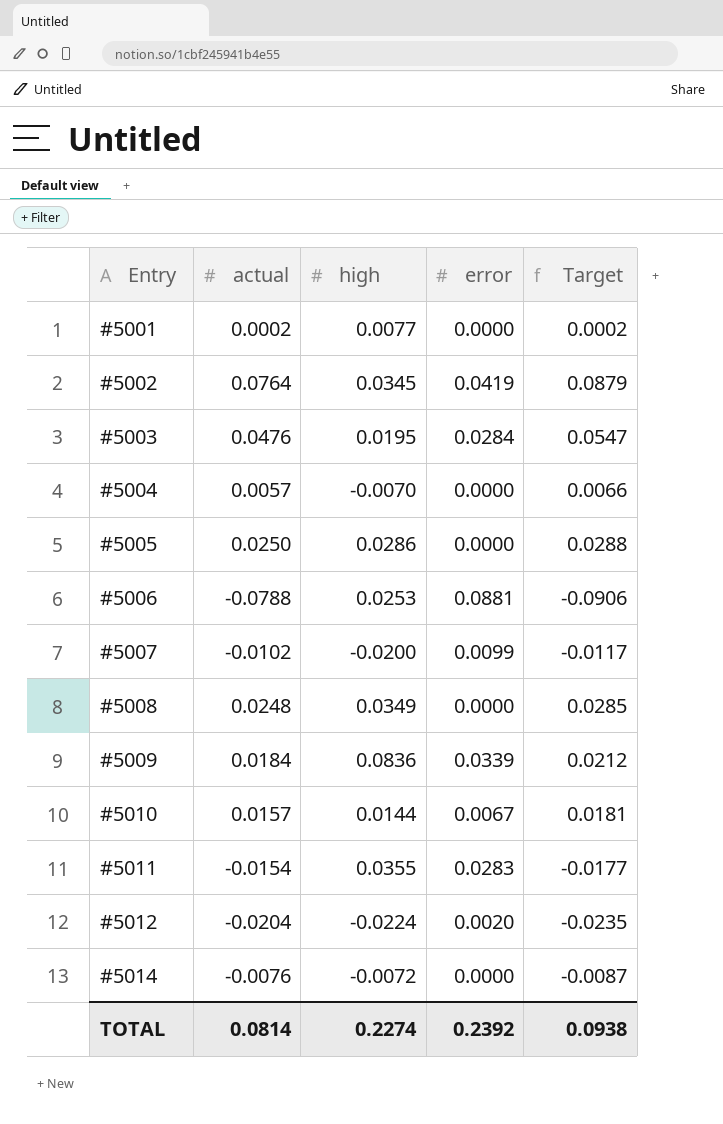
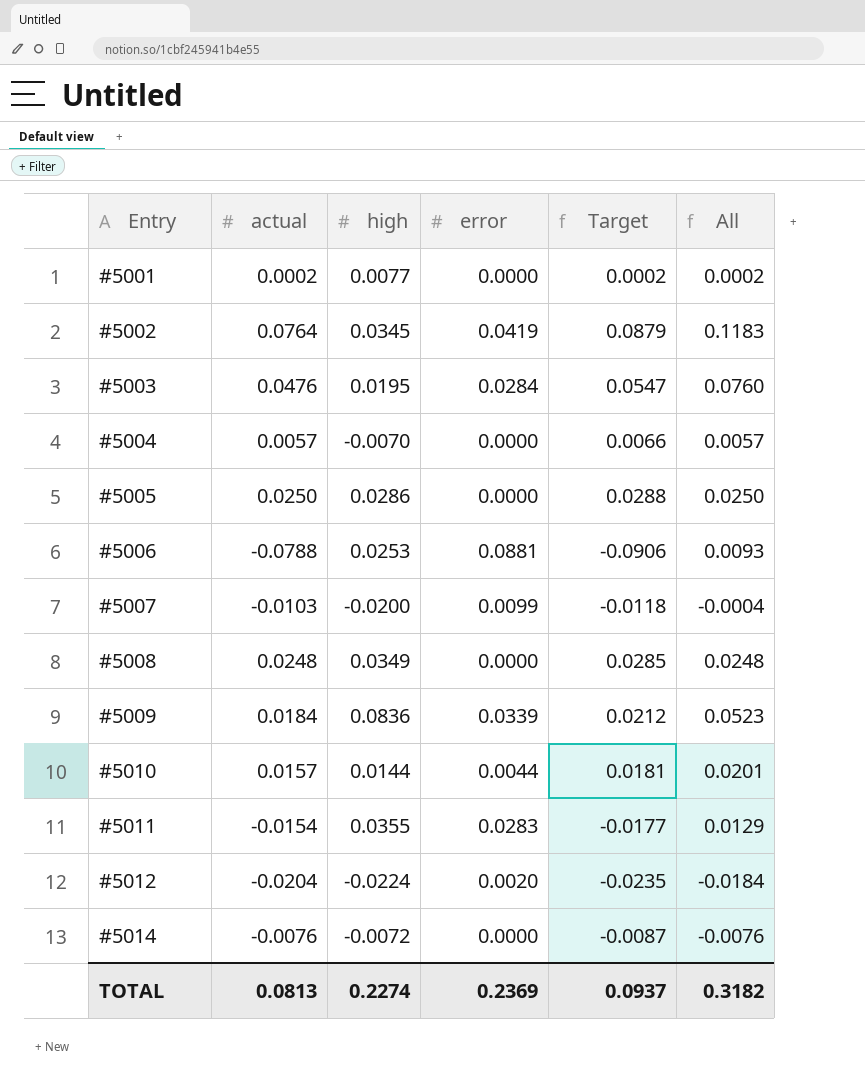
column All | formula: none -> [actual] + [error]
#5007 | actual: -0.0102 -> -0.0103
#5007 | Target: -0.0117 -> -0.0118
#5010 | error: 0.0067 -> 0.0044
TOTAL | actual: 0.0814 -> 0.0813
TOTAL | error: 0.2392 -> 0.2369
TOTAL | Target: 0.0938 -> 0.0937

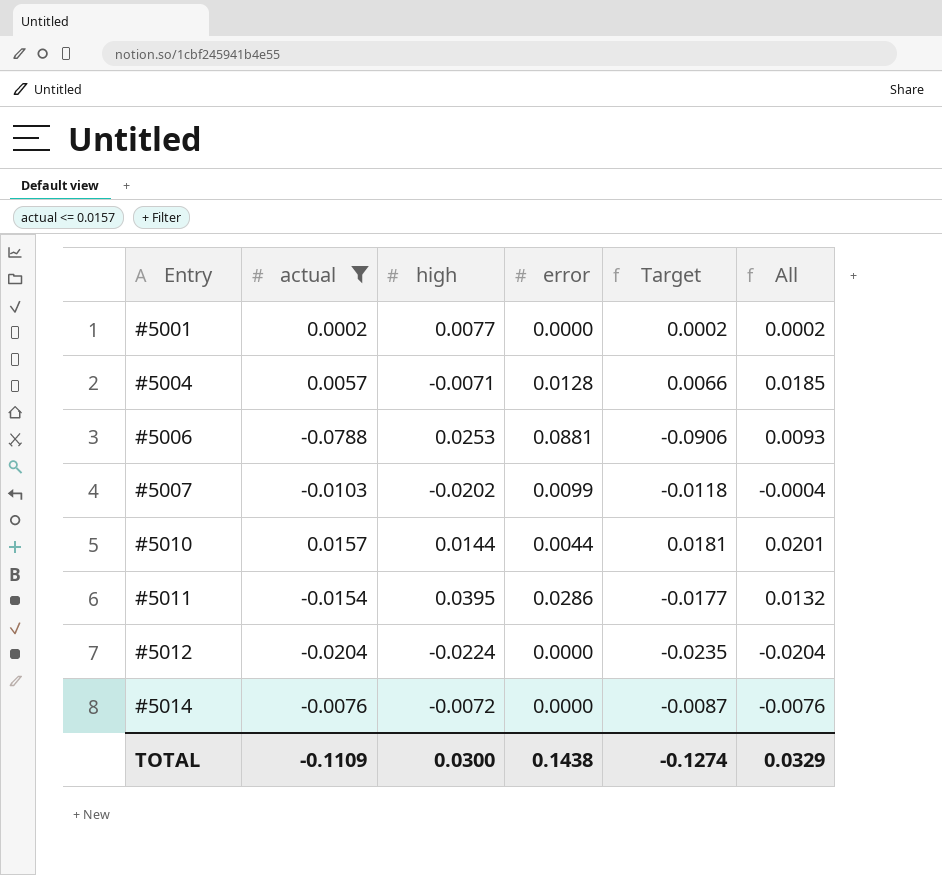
filter: none -> actual <= 0.0157
#5004 | high: -0.0070 -> -0.0071
#5004 | error: 0.0000 -> 0.0128
#5004 | All: 0.0057 -> 0.0185
#5007 | high: -0.0200 -> -0.0202
#5011 | high: 0.0355 -> 0.0395
#5011 | error: 0.0283 -> 0.0286
#5011 | All: 0.0129 -> 0.0132
#5012 | error: 0.0020 -> 0.0000
#5012 | All: -0.0184 -> -0.0204
TOTAL | actual: 0.0813 -> -0.1109
TOTAL | high: 0.2274 -> 0.0300
TOTAL | error: 0.2369 -> 0.1438
TOTAL | Target: 0.0937 -> -0.1274
TOTAL | All: 0.3182 -> 0.0329

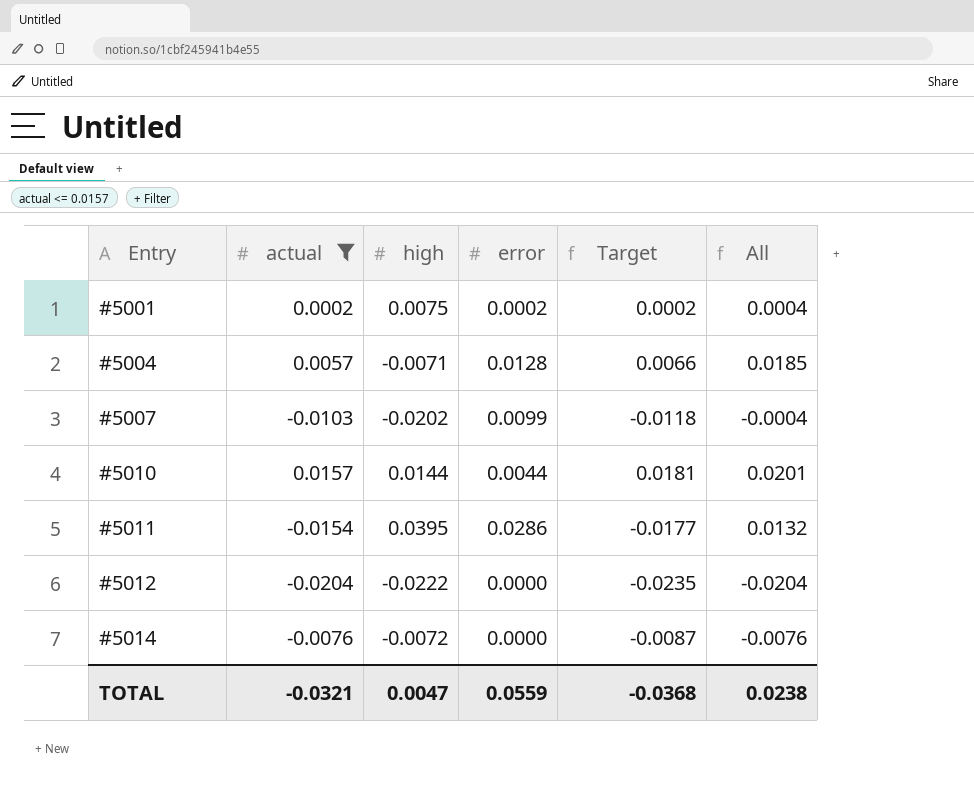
row #5006: -0.0788 | 0.0253 | 0.0881 | -0.0906 | 0.0093 -> none
#5001 | high: 0.0077 -> 0.0075
#5001 | error: 0.0000 -> 0.0002
#5001 | All: 0.0002 -> 0.0004
#5012 | high: -0.0224 -> -0.0222
TOTAL | actual: -0.1109 -> -0.0321
TOTAL | high: 0.0300 -> 0.0047
TOTAL | error: 0.1438 -> 0.0559
TOTAL | Target: -0.1274 -> -0.0368
TOTAL | All: 0.0329 -> 0.0238

